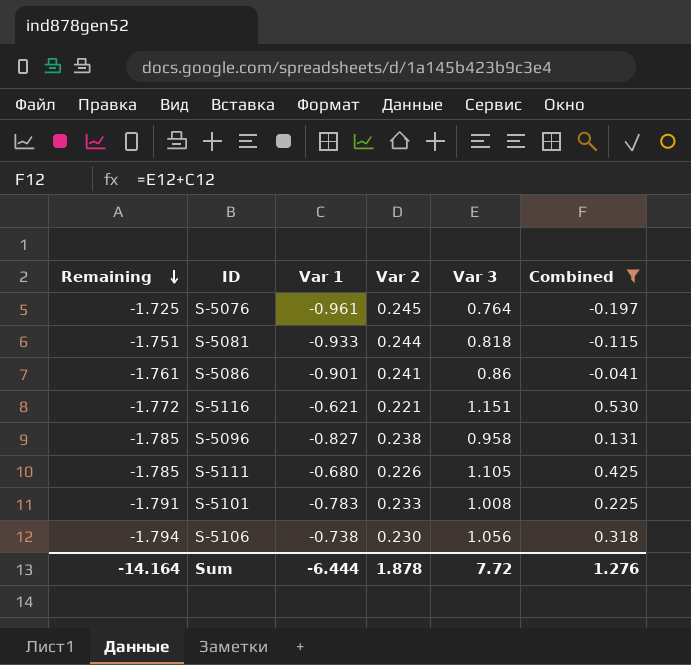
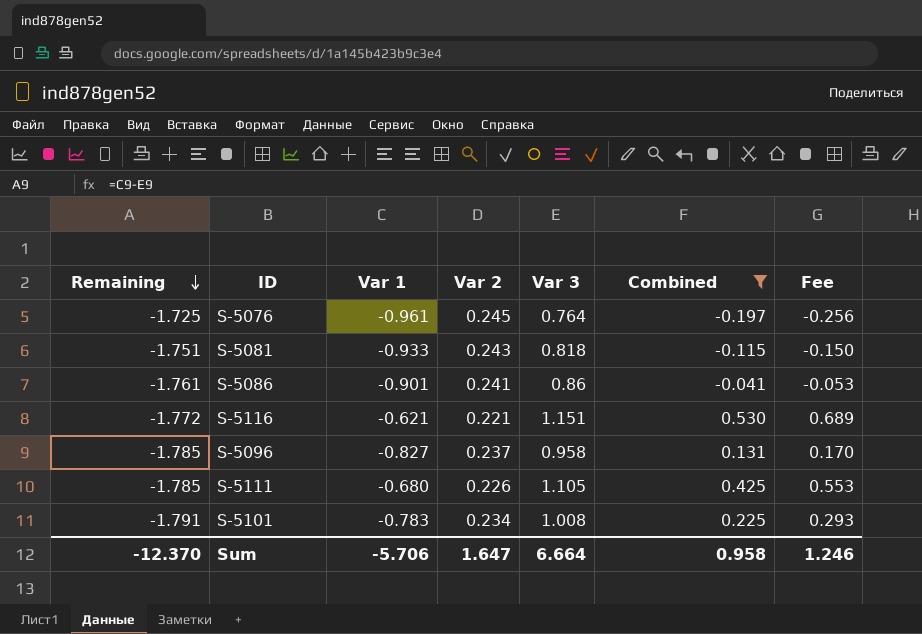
column Fee | formula: none -> [Combined] * 1.3
row S-5106: -1.794 | -0.738 | 0.230 | 1.056 | 0.318 -> none
S-5081 | Var 2: 0.244 -> 0.243
S-5096 | Var 2: 0.238 -> 0.237
S-5101 | Var 2: 0.233 -> 0.234
Sum | Remaining: -14.164 -> -12.370
Sum | Var 1: -6.444 -> -5.706
Sum | Var 2: 1.878 -> 1.647
Sum | Var 3: 7.72 -> 6.664
Sum | Combined: 1.276 -> 0.958

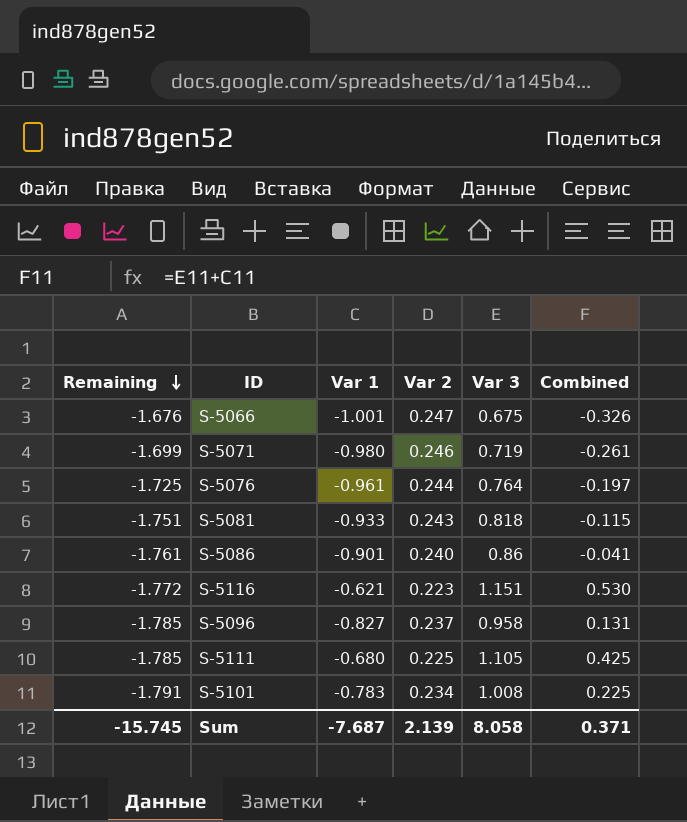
filter: Combined >= -0.197 -> none
column Fee | formula: [Combined] * 1.3 -> none
S-5076 | Var 2: 0.245 -> 0.244
S-5086 | Var 2: 0.241 -> 0.240
S-5116 | Var 2: 0.221 -> 0.223
S-5111 | Var 2: 0.226 -> 0.225
Sum | Remaining: -12.370 -> -15.745
Sum | Var 1: -5.706 -> -7.687
Sum | Var 2: 1.647 -> 2.139
Sum | Var 3: 6.664 -> 8.058
Sum | Combined: 0.958 -> 0.371

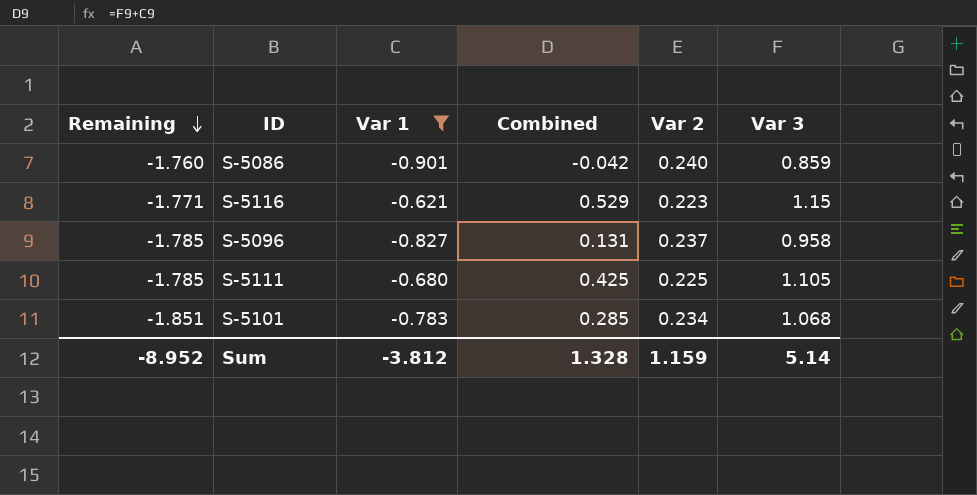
filter: none -> Var 1 >= -0.901
column Combined | position: 6 -> 4
S-5086 | Remaining: -1.761 -> -1.760
S-5086 | Combined: -0.041 -> -0.042
S-5086 | Var 3: 0.86 -> 0.859
S-5116 | Remaining: -1.772 -> -1.771
S-5116 | Combined: 0.530 -> 0.529
S-5116 | Var 3: 1.151 -> 1.15
S-5101 | Remaining: -1.791 -> -1.851
S-5101 | Combined: 0.225 -> 0.285
S-5101 | Var 3: 1.008 -> 1.068
Sum | Remaining: -15.745 -> -8.952
Sum | Var 1: -7.687 -> -3.812
Sum | Combined: 0.371 -> 1.328
Sum | Var 2: 2.139 -> 1.159
Sum | Var 3: 8.058 -> 5.14

